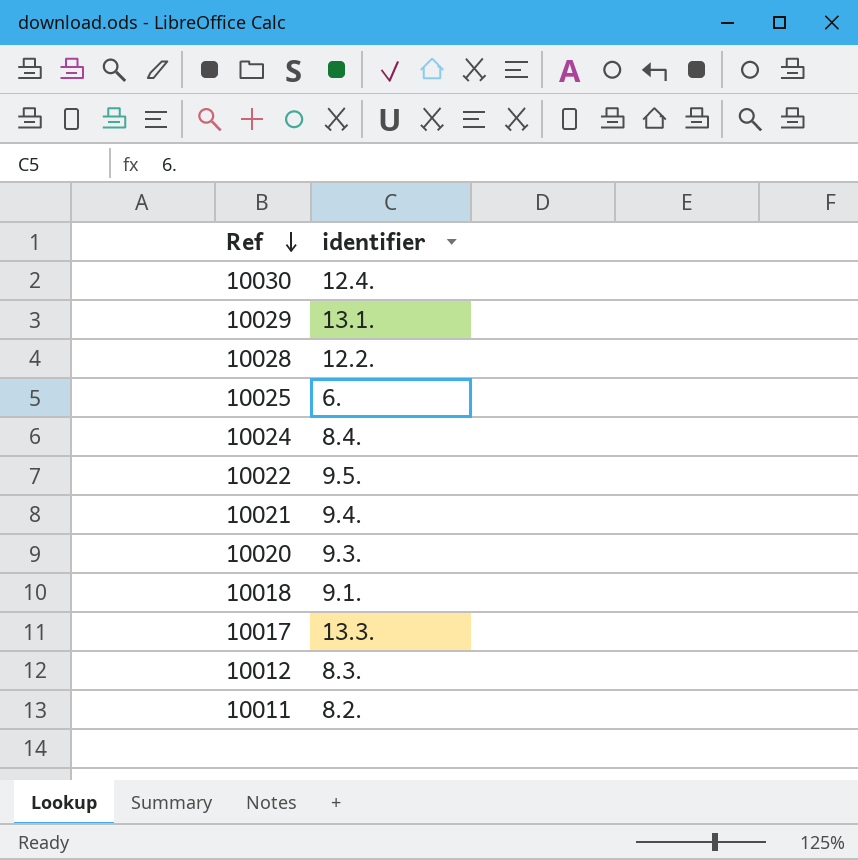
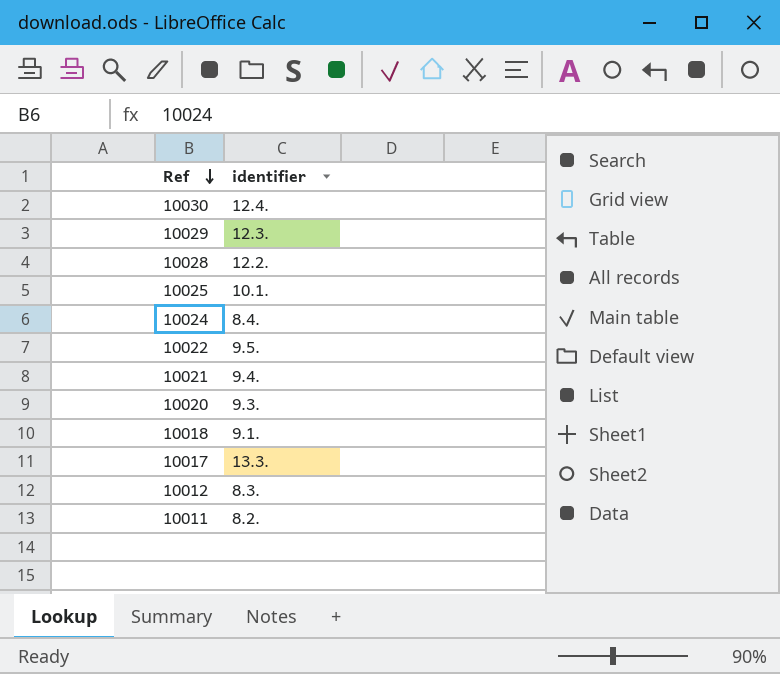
10029 | identifier: 13.1. -> 12.3.
10025 | identifier: 6. -> 10.1.

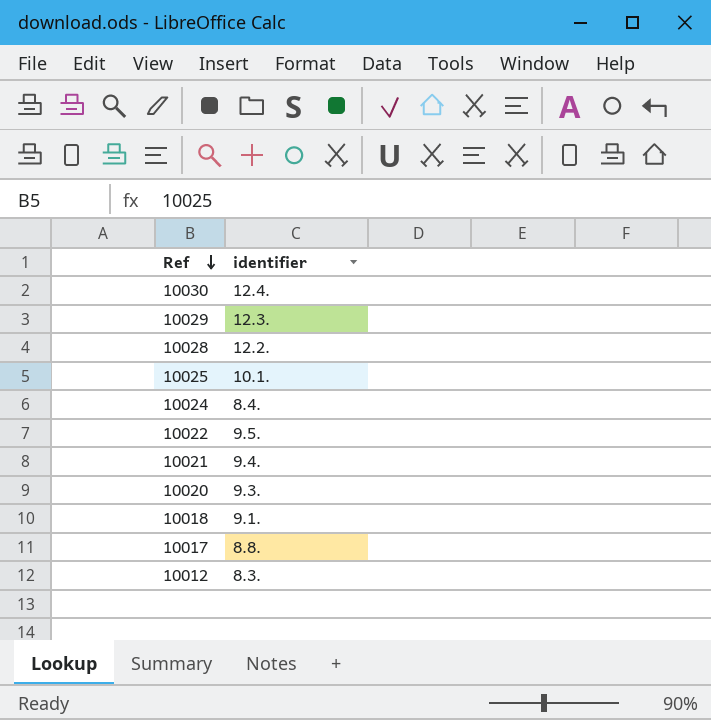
row 10011: 8.2. -> none
10017 | identifier: 13.3. -> 8.8.

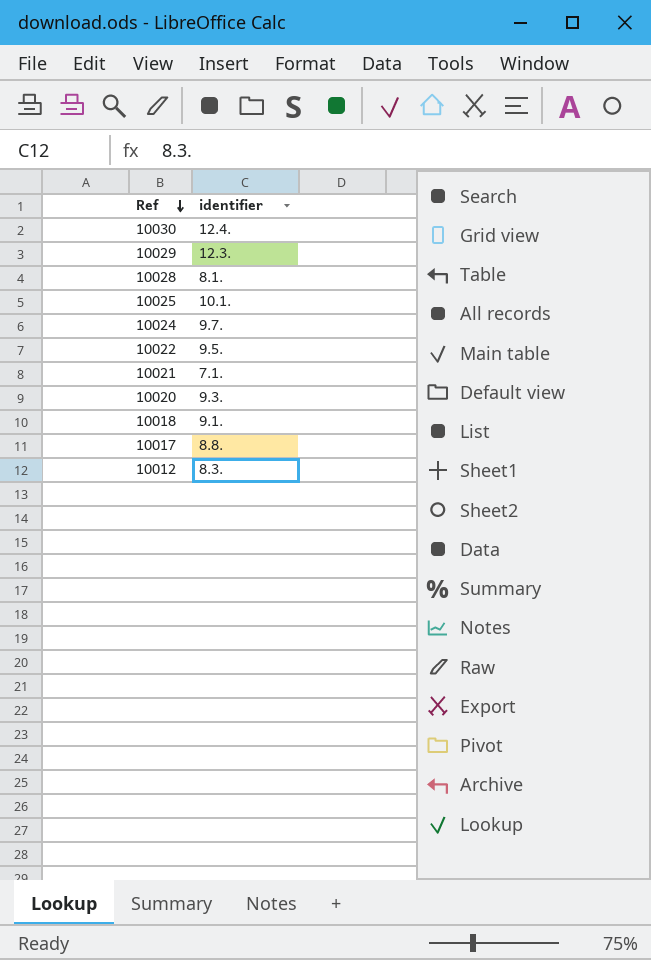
10028 | identifier: 12.2. -> 8.1.
10024 | identifier: 8.4. -> 9.7.
10021 | identifier: 9.4. -> 7.1.

